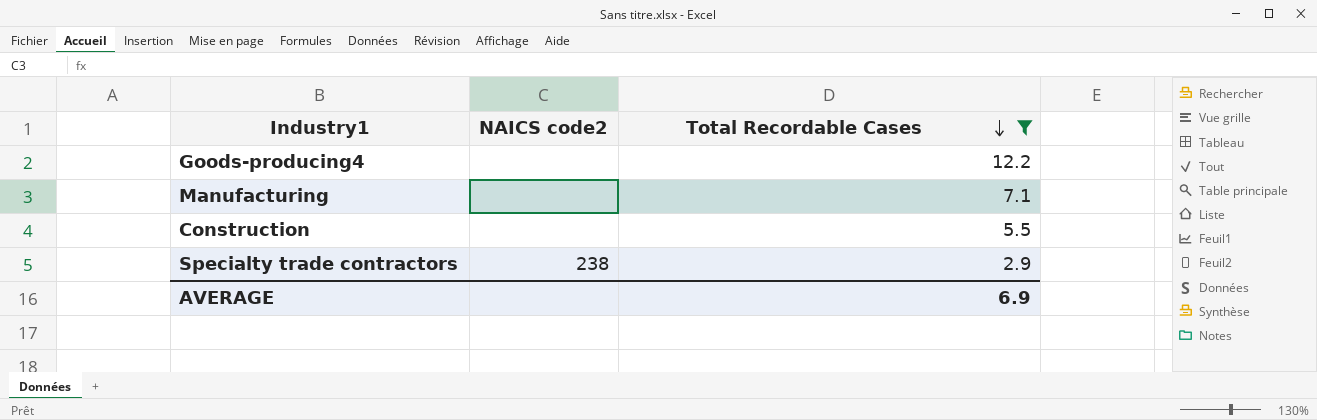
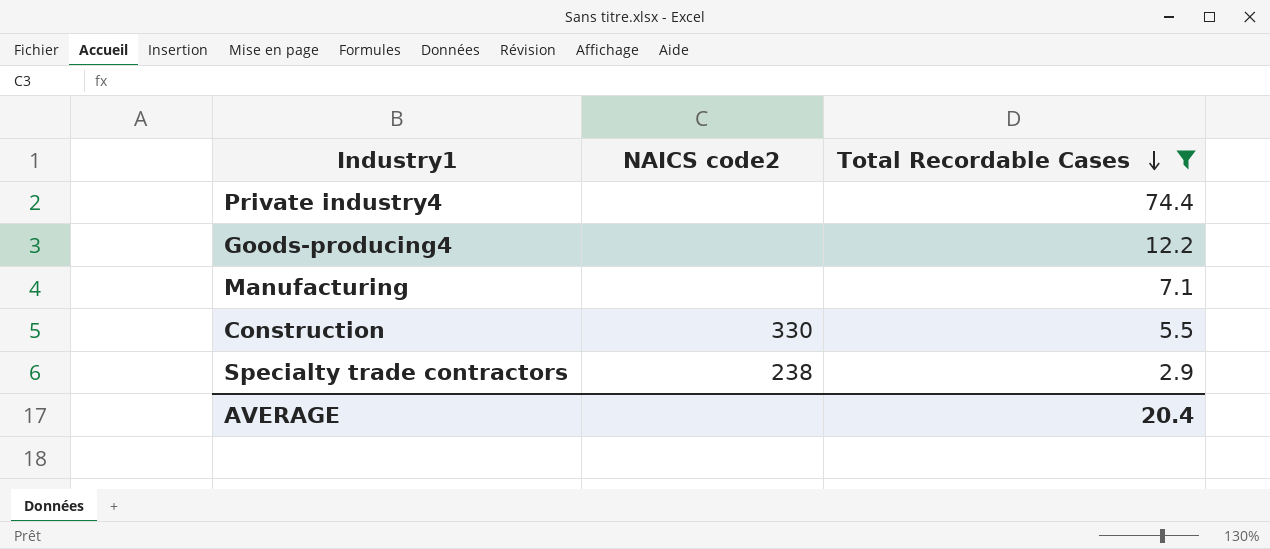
row Private industry4: none -> none | 74.4
Construction | NAICS code2: none -> 330
AVERAGE | Total Recordable Cases: 6.9 -> 20.4

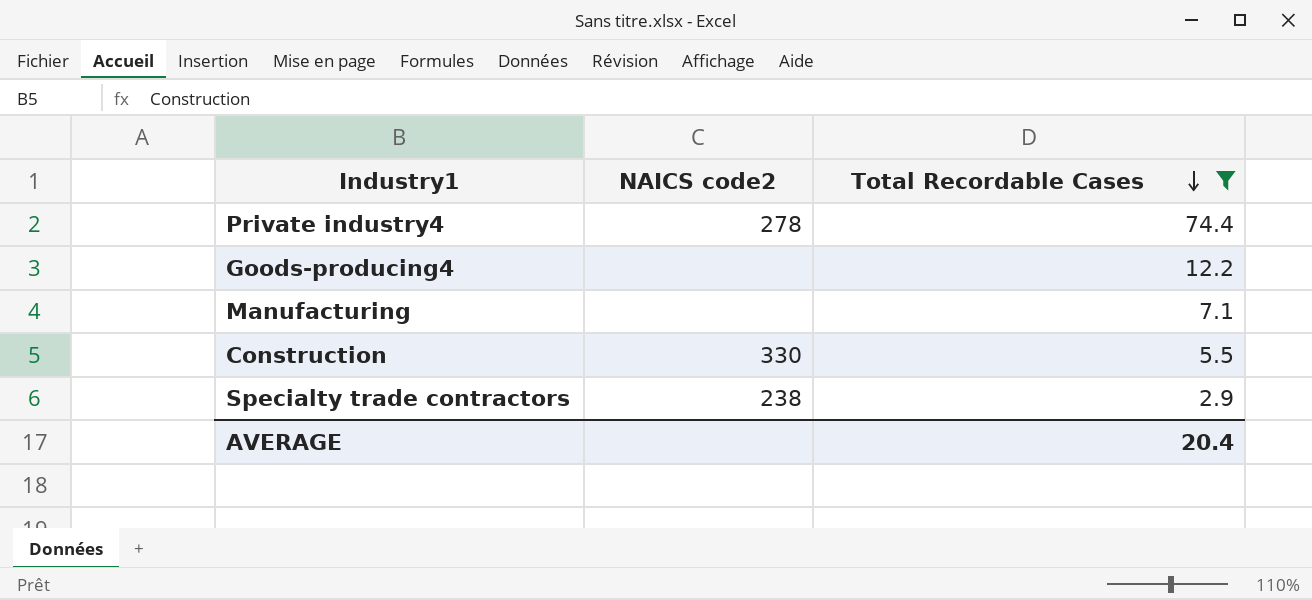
Private industry4 | NAICS code2: none -> 278

